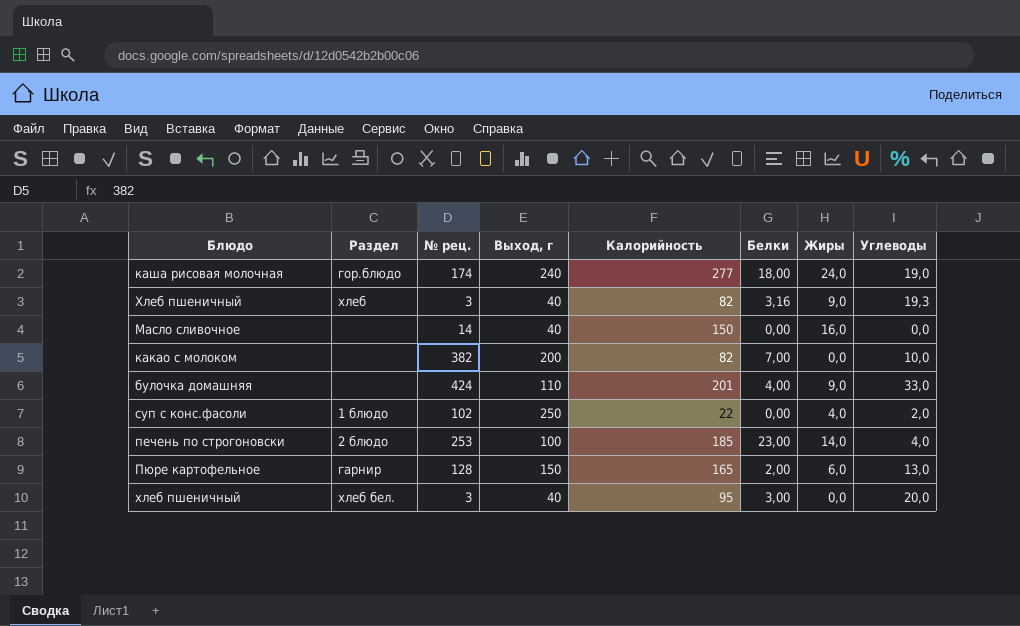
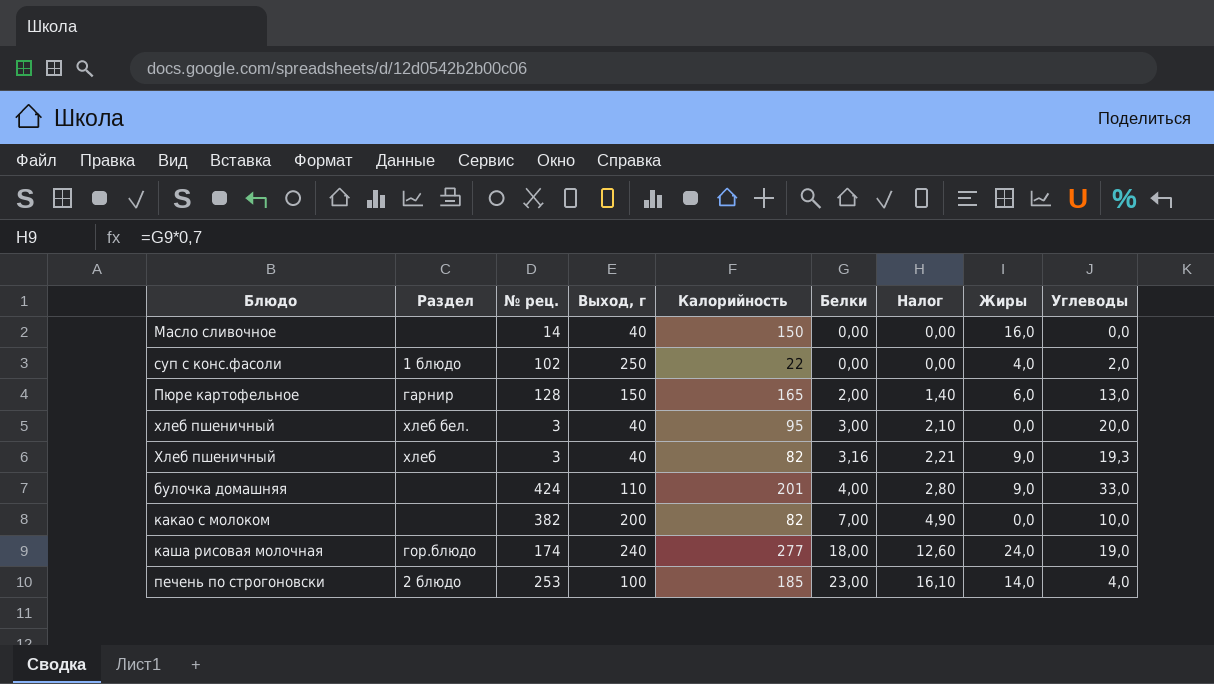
row order: none -> Белки ascending
column Налог | formula: none -> [Белки] * 0,7

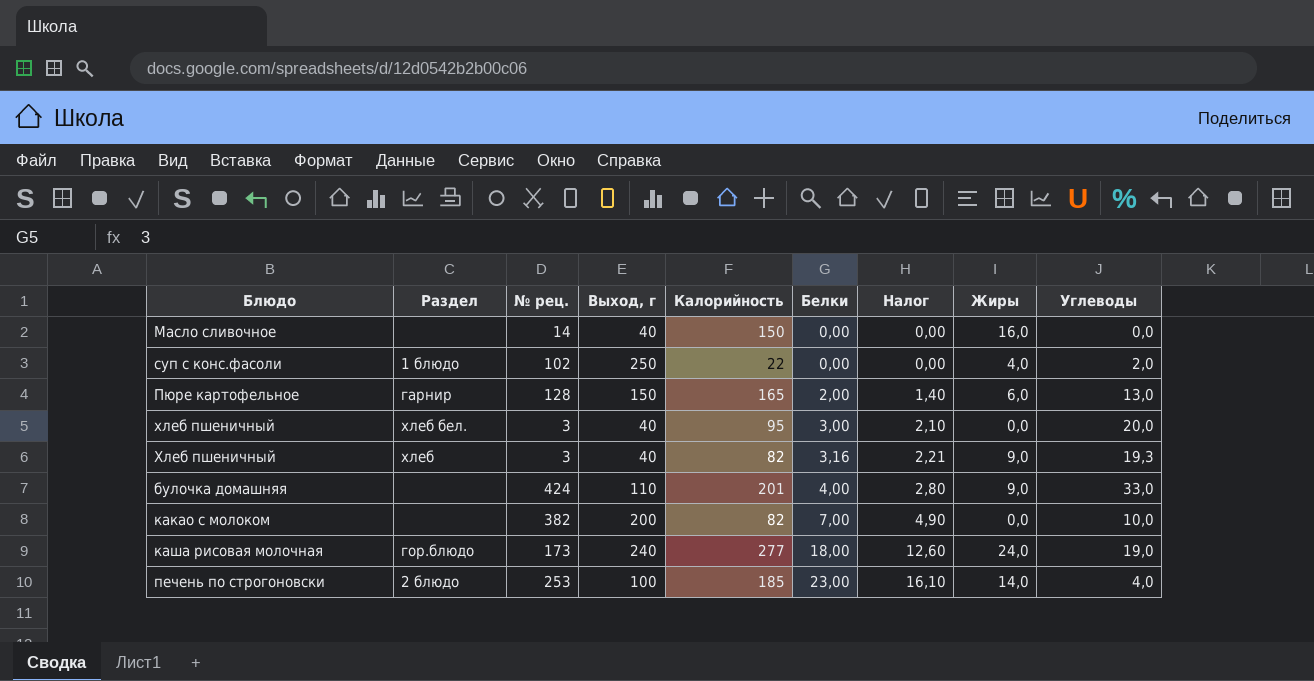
каша рисовая молочная | № рец.: 174 -> 173

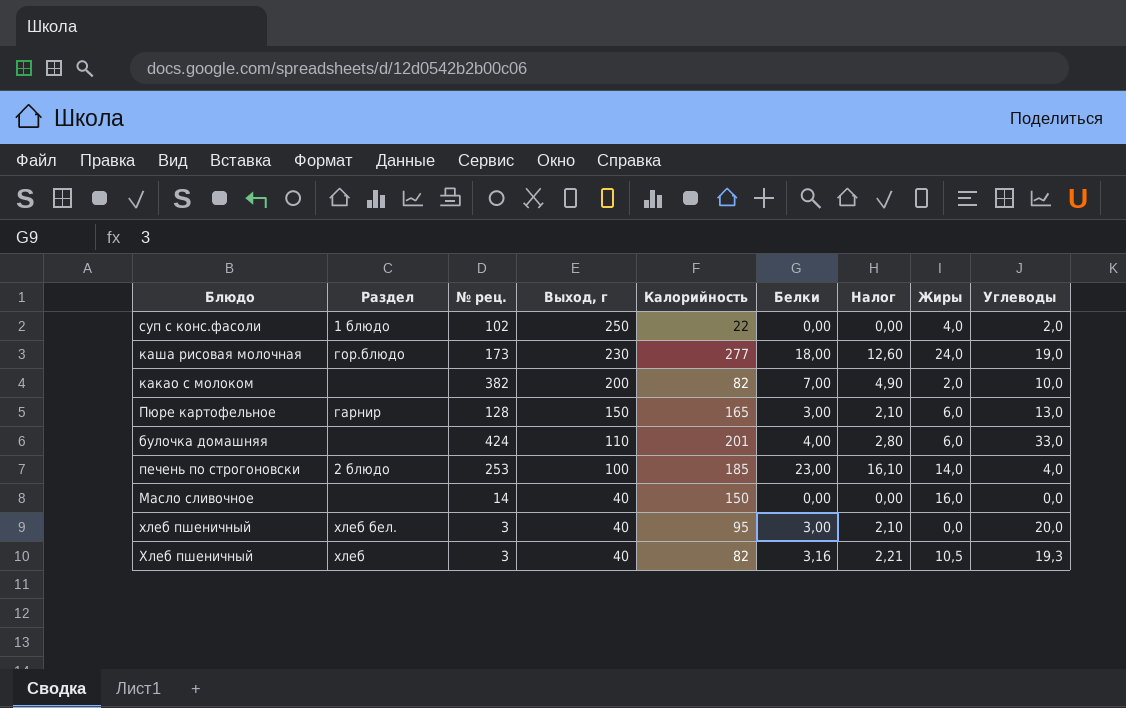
row order: Белки ascending -> Выход, г descending
каша рисовая молочная | Выход, г: 240 -> 230
какао с молоком | Жиры: 0,0 -> 2,0
Пюре картофельное | Белки: 2,00 -> 3,00
Пюре картофельное | Налог: 1,40 -> 2,10
булочка домашняя | Жиры: 9,0 -> 6,0
Хлеб пшеничный | Жиры: 9,0 -> 10,5

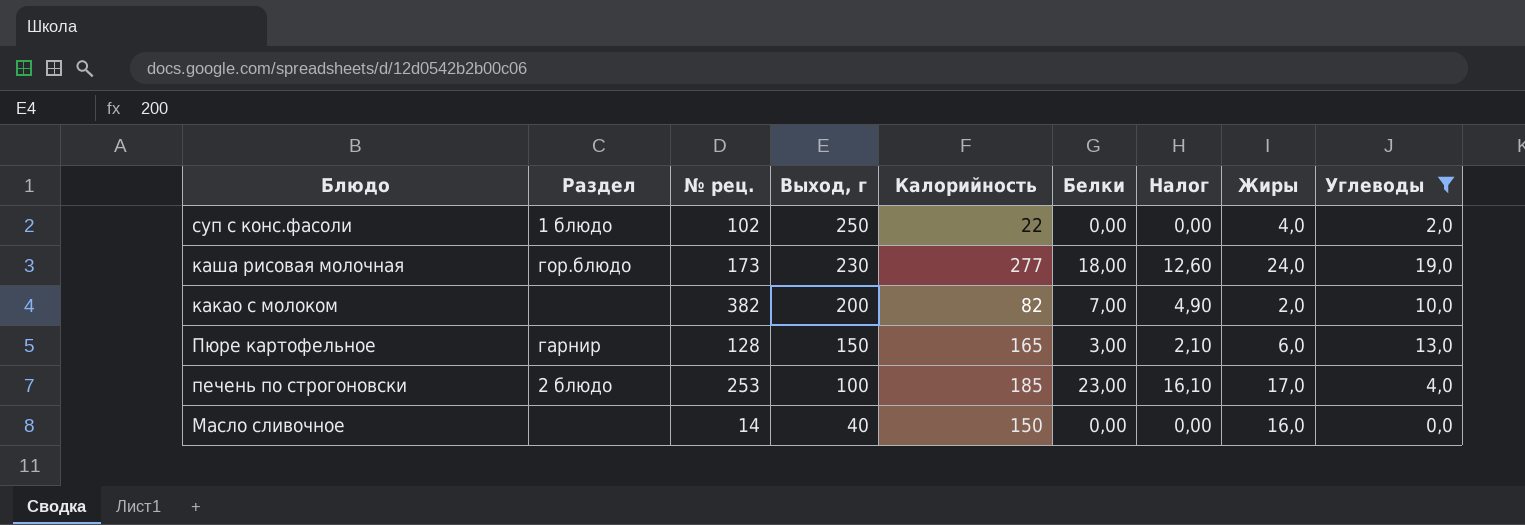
filter: none -> Углеводы <= 19,0
печень по строгоновски | Жиры: 14,0 -> 17,0

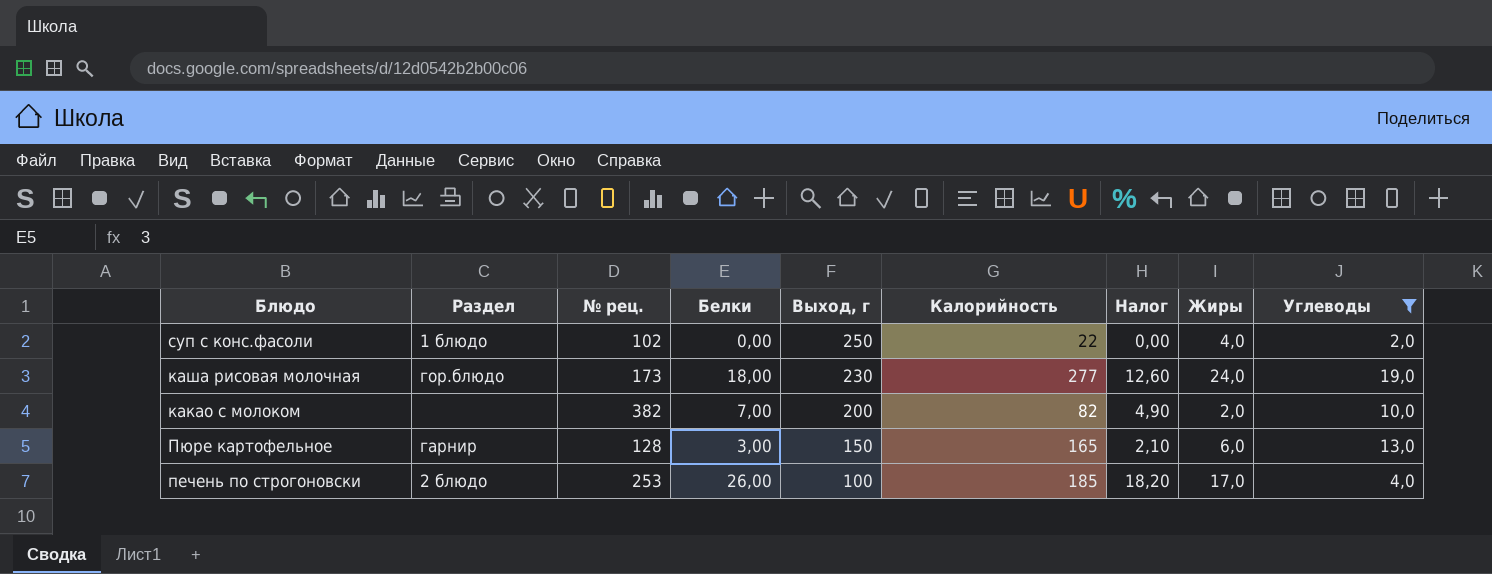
column Белки | position: 6 -> 4
row Масло сливочное: none | 14 | 40 | 150 | 0,00 | 0,00 | 16,0 | 0,0 -> none
печень по строгоновски | Белки: 23,00 -> 26,00
печень по строгоновски | Налог: 16,10 -> 18,20

